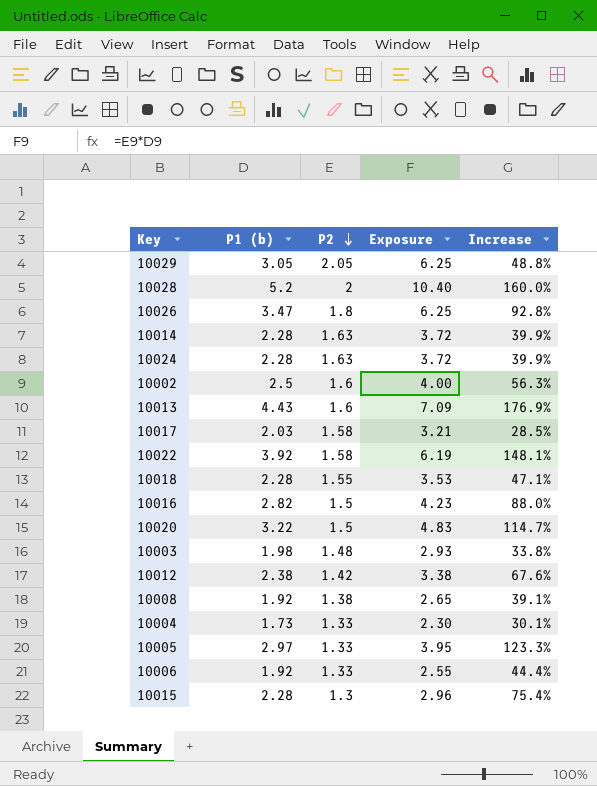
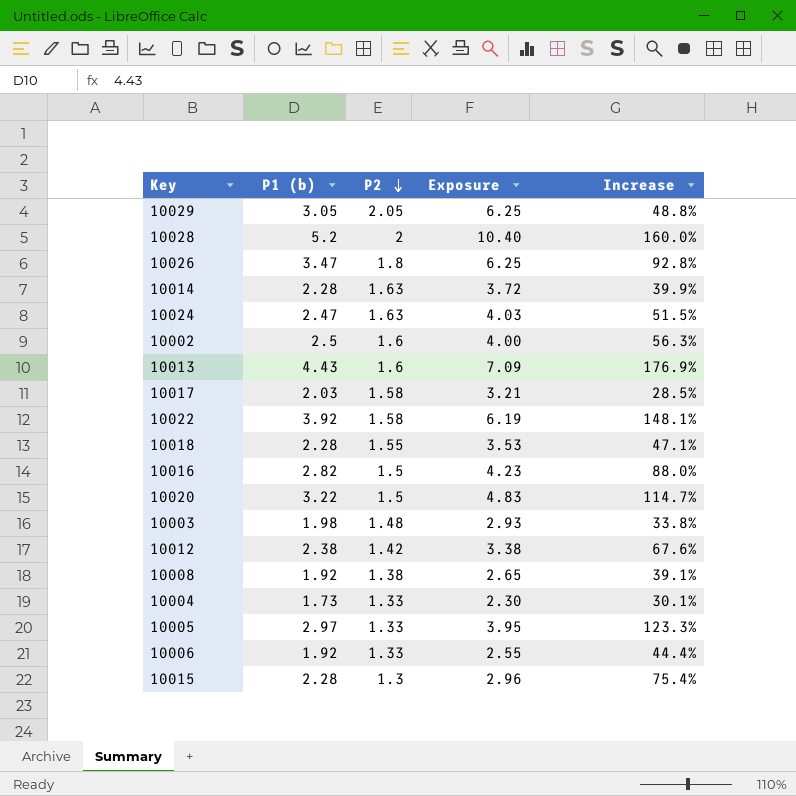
10024 | P1 (b): 2.28 -> 2.47
10024 | Exposure: 3.72 -> 4.03
10024 | Increase: 39.9% -> 51.5%

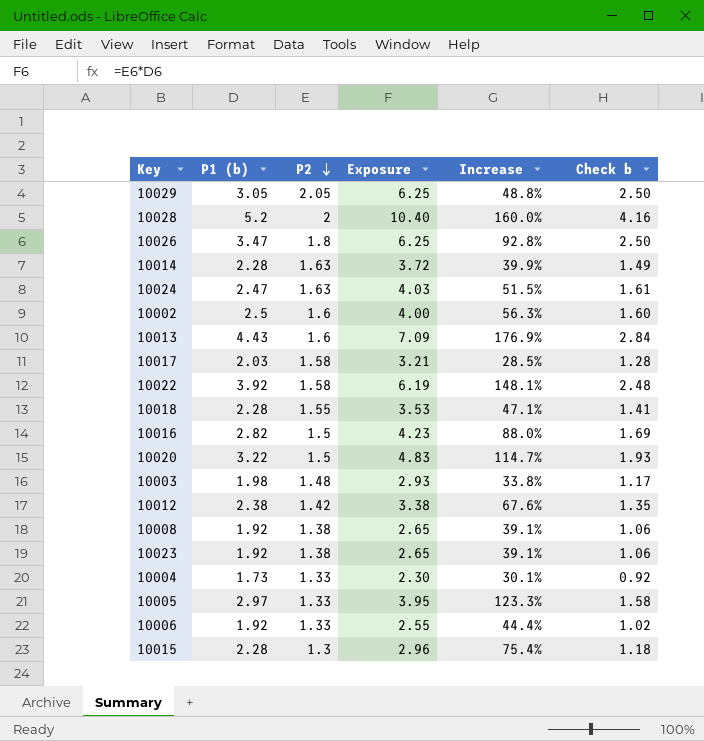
column Check b | formula: none -> [Exposure] * 0.4
row 10023: none -> 1.92 | 1.38 | 2.65 | 39.1% | 1.06

